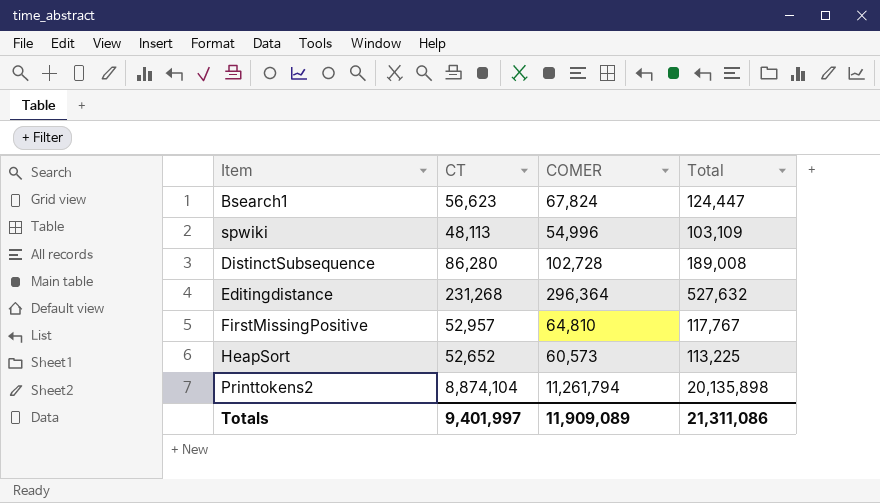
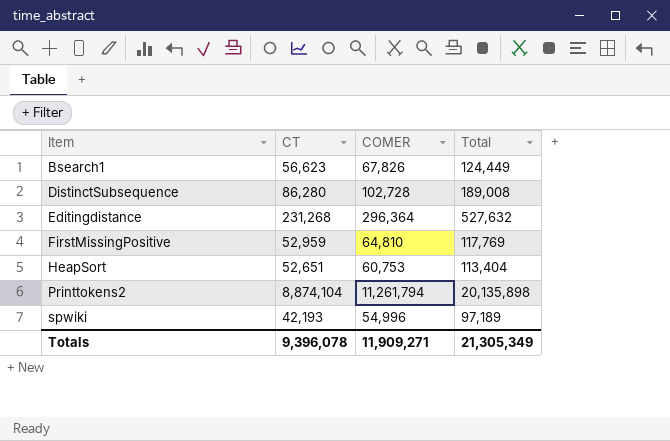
row order: none -> Item ascending
Bsearch1 | COMER: 67,824 -> 67,826
Bsearch1 | Total: 124,447 -> 124,449
FirstMissingPositive | CT: 52,957 -> 52,959
FirstMissingPositive | Total: 117,767 -> 117,769
HeapSort | CT: 52,652 -> 52,651
HeapSort | COMER: 60,573 -> 60,753
HeapSort | Total: 113,225 -> 113,404
spwiki | CT: 48,113 -> 42,193
spwiki | Total: 103,109 -> 97,189
Totals | CT: 9,401,997 -> 9,396,078
Totals | COMER: 11,909,089 -> 11,909,271
Totals | Total: 21,311,086 -> 21,305,349

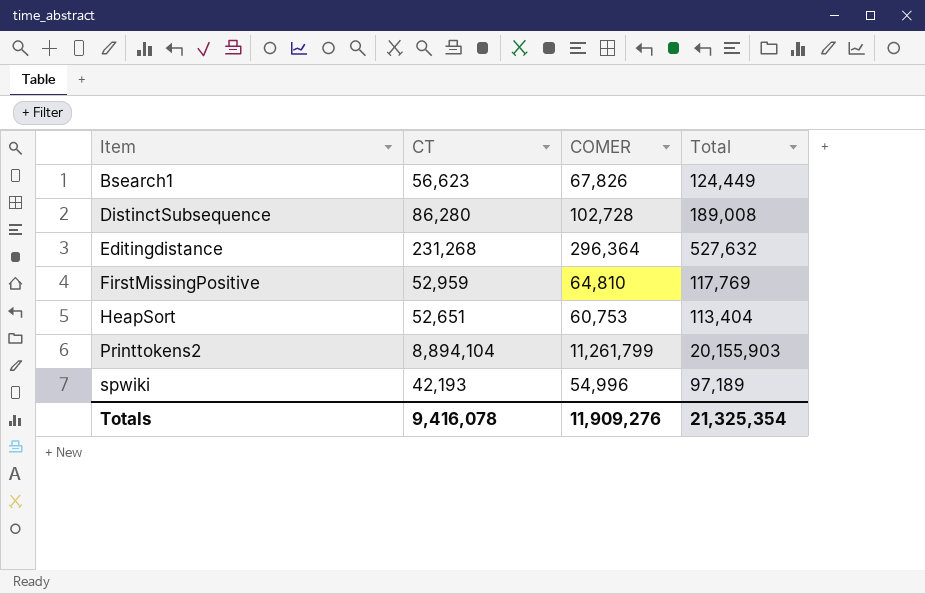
Printtokens2 | CT: 8,874,104 -> 8,894,104
Printtokens2 | COMER: 11,261,794 -> 11,261,799
Printtokens2 | Total: 20,135,898 -> 20,155,903
Totals | CT: 9,396,078 -> 9,416,078
Totals | COMER: 11,909,271 -> 11,909,276
Totals | Total: 21,305,349 -> 21,325,354

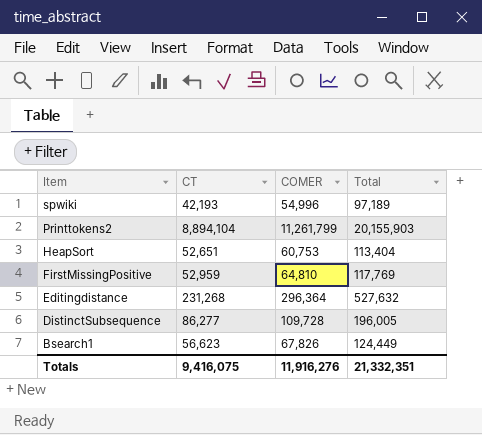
row order: Item ascending -> Item descending
DistinctSubsequence | CT: 86,280 -> 86,277
DistinctSubsequence | COMER: 102,728 -> 109,728
DistinctSubsequence | Total: 189,008 -> 196,005
Totals | CT: 9,416,078 -> 9,416,075
Totals | COMER: 11,909,276 -> 11,916,276
Totals | Total: 21,325,354 -> 21,332,351

